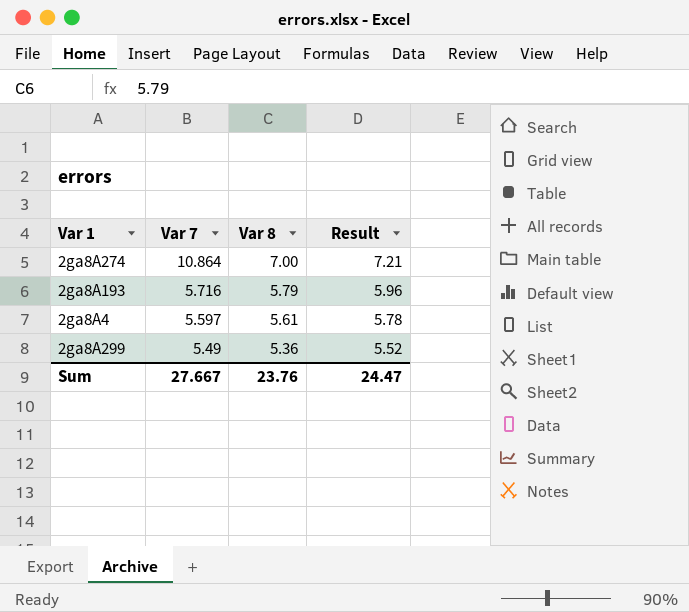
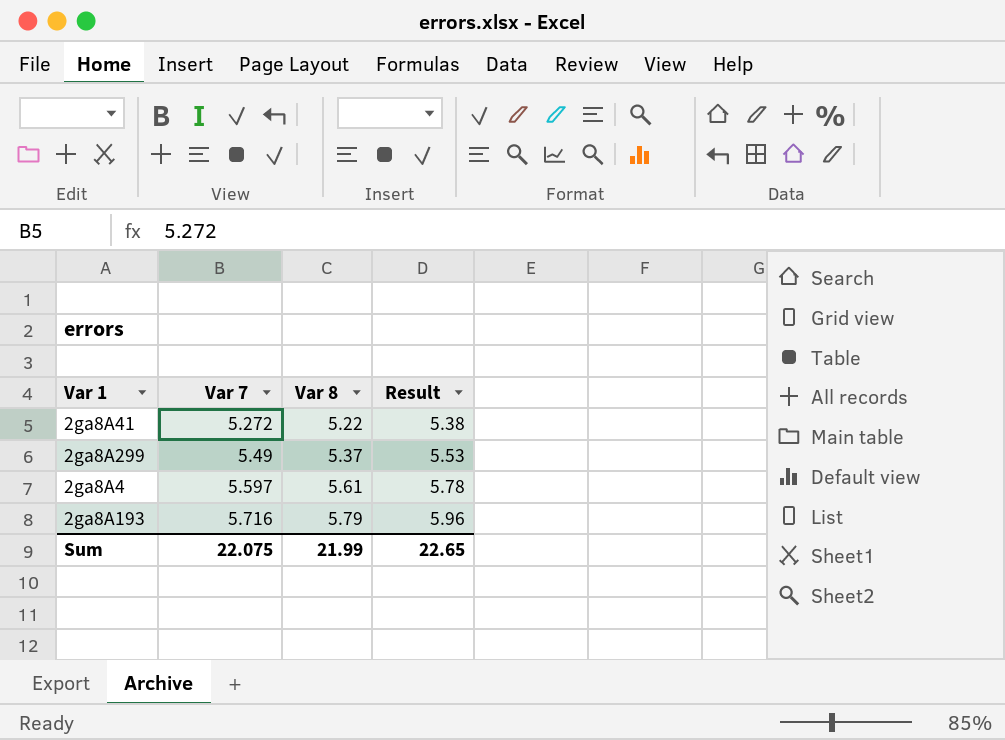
row order: Var 7 descending -> Var 7 ascending
row 2ga8A274: 10.864 | 7.00 | 7.21 -> none
row 2ga8A41: none -> 5.272 | 5.22 | 5.38
2ga8A299 | Var 8: 5.36 -> 5.37
2ga8A299 | Result: 5.52 -> 5.53
Sum | Var 7: 27.667 -> 22.075
Sum | Var 8: 23.76 -> 21.99
Sum | Result: 24.47 -> 22.65

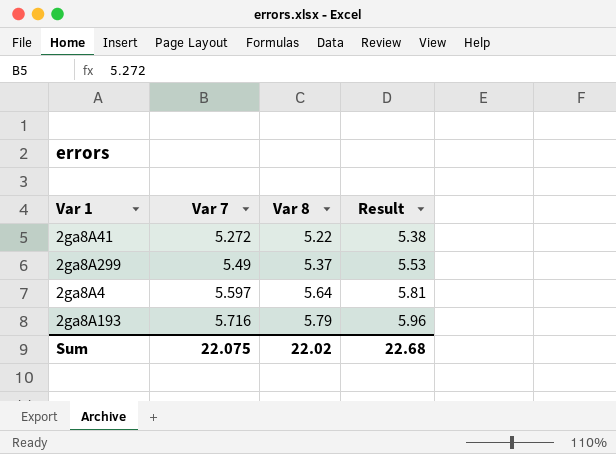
2ga8A4 | Var 8: 5.61 -> 5.64
2ga8A4 | Result: 5.78 -> 5.81
Sum | Var 8: 21.99 -> 22.02
Sum | Result: 22.65 -> 22.68

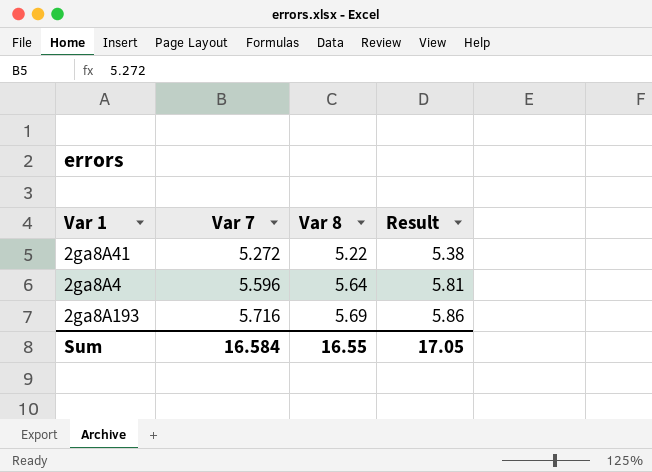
row 2ga8A299: 5.49 | 5.37 | 5.53 -> none
2ga8A4 | Var 7: 5.597 -> 5.596
2ga8A193 | Var 8: 5.79 -> 5.69
2ga8A193 | Result: 5.96 -> 5.86
Sum | Var 7: 22.075 -> 16.584
Sum | Var 8: 22.02 -> 16.55
Sum | Result: 22.68 -> 17.05

